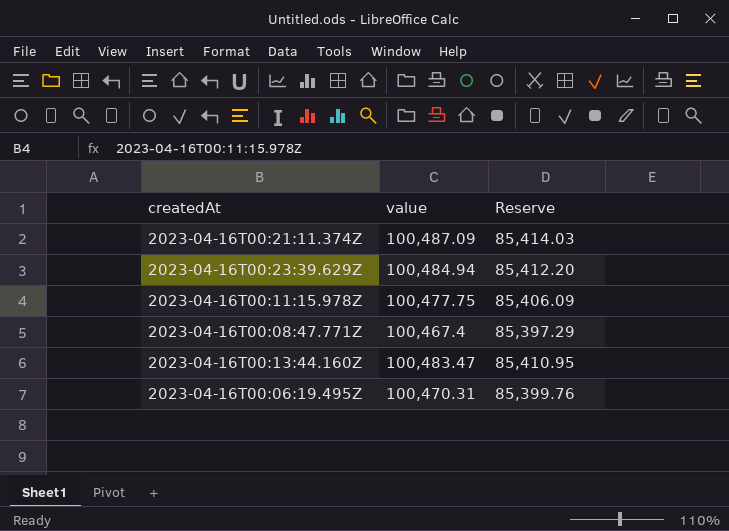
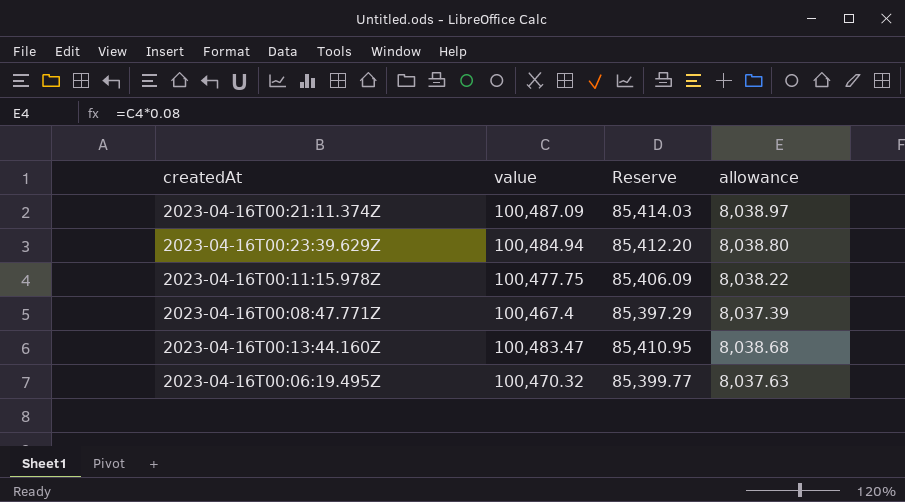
column allowance | formula: none -> [value] * 0.08
2023-04-16T00:06:19.495Z | value: 100,470.31 -> 100,470.32
2023-04-16T00:06:19.495Z | Reserve: 85,399.76 -> 85,399.77

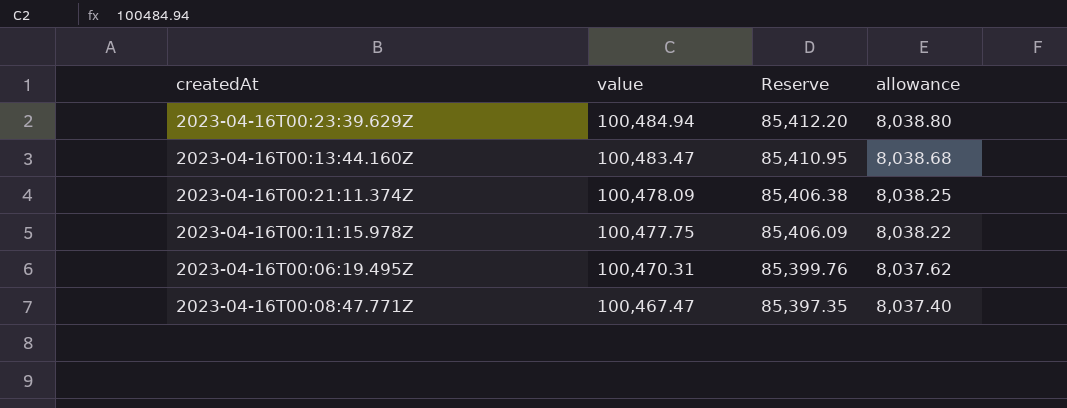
row order: none -> value descending
2023-04-16T00:21:11.374Z | value: 100,487.09 -> 100,478.09
2023-04-16T00:21:11.374Z | Reserve: 85,414.03 -> 85,406.38
2023-04-16T00:21:11.374Z | allowance: 8,038.97 -> 8,038.25
2023-04-16T00:06:19.495Z | value: 100,470.32 -> 100,470.31
2023-04-16T00:06:19.495Z | Reserve: 85,399.77 -> 85,399.76
2023-04-16T00:06:19.495Z | allowance: 8,037.63 -> 8,037.62
2023-04-16T00:08:47.771Z | value: 100,467.4 -> 100,467.47
2023-04-16T00:08:47.771Z | Reserve: 85,397.29 -> 85,397.35
2023-04-16T00:08:47.771Z | allowance: 8,037.39 -> 8,037.40

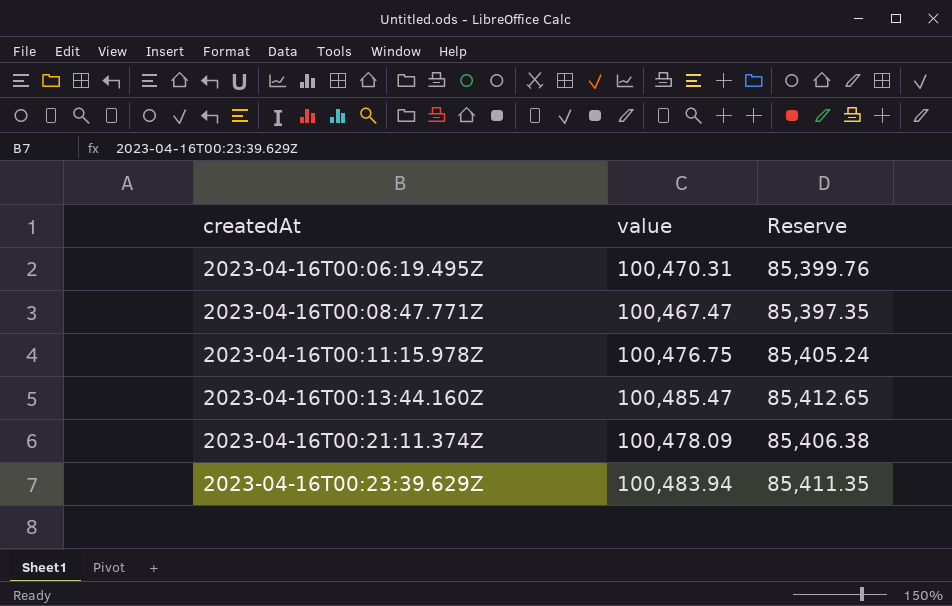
row order: value descending -> createdAt ascending
column allowance | formula: [value] * 0.08 -> none
2023-04-16T00:11:15.978Z | value: 100,477.75 -> 100,476.75
2023-04-16T00:11:15.978Z | Reserve: 85,406.09 -> 85,405.24
2023-04-16T00:13:44.160Z | value: 100,483.47 -> 100,485.47
2023-04-16T00:13:44.160Z | Reserve: 85,410.95 -> 85,412.65
2023-04-16T00:23:39.629Z | value: 100,484.94 -> 100,483.94
2023-04-16T00:23:39.629Z | Reserve: 85,412.20 -> 85,411.35

